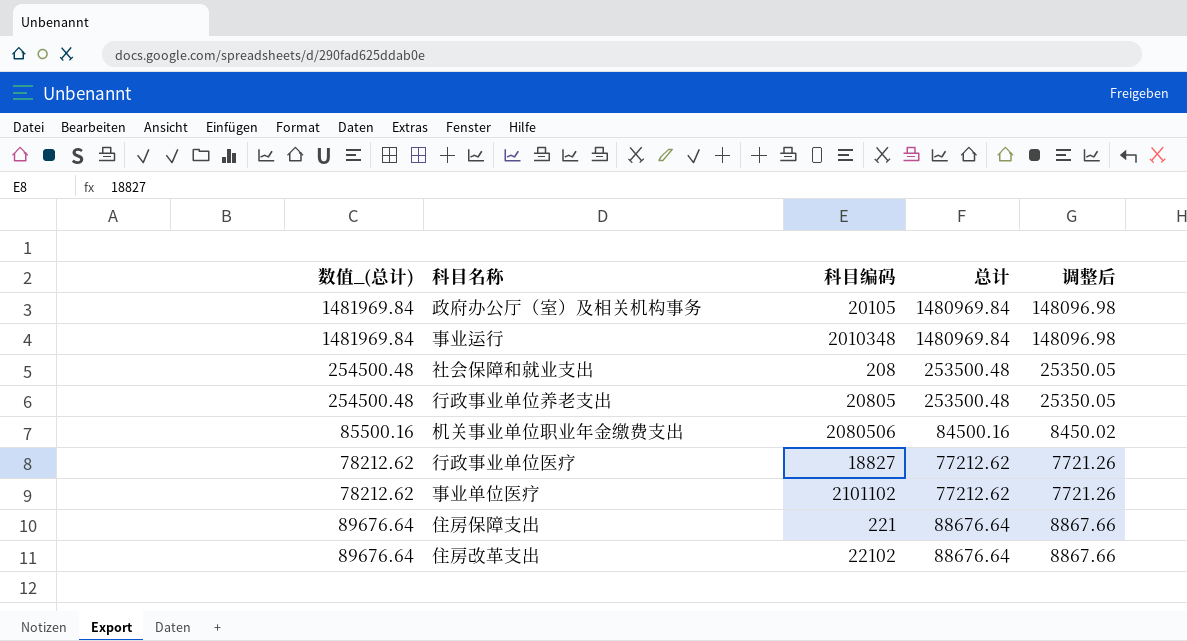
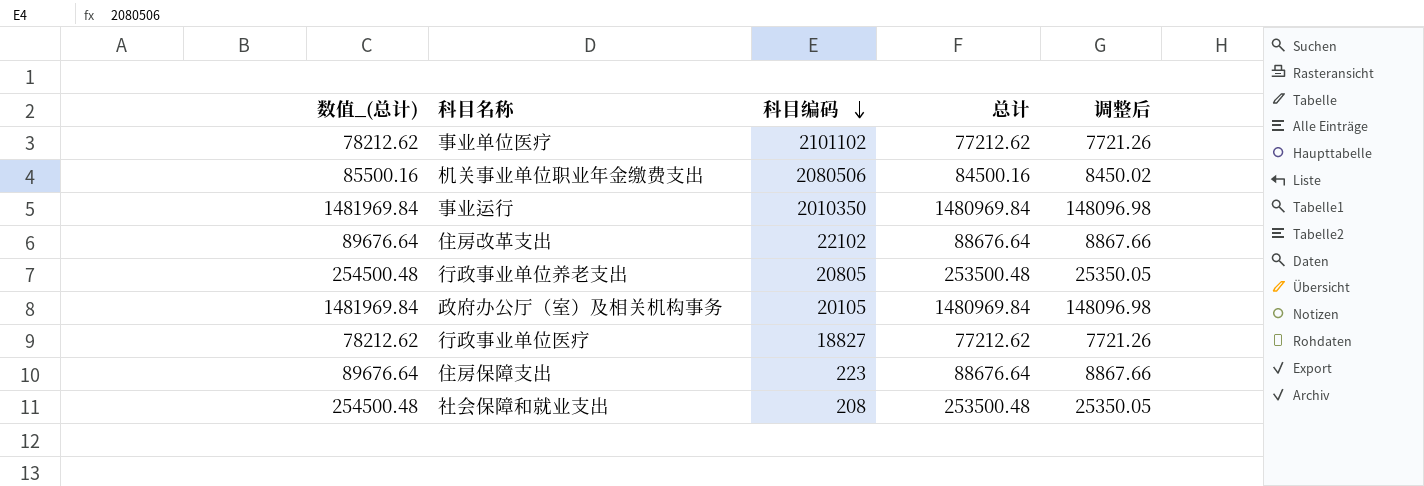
row order: none -> 科目编码 descending
事业运行 | 科目编码: 2010348 -> 2010350
住房保障支出 | 科目编码: 221 -> 223

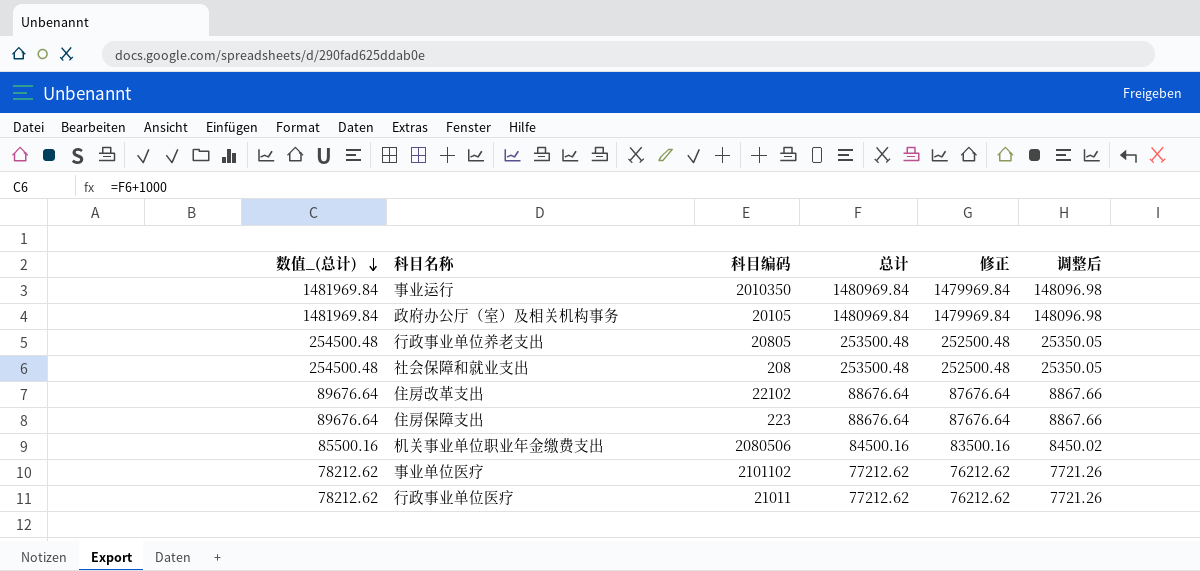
row order: 科目编码 descending -> 数值_(总计) descending
column 修正 | formula: none -> [总计] - 1000
行政事业单位医疗 | 科目编码: 18827 -> 21011

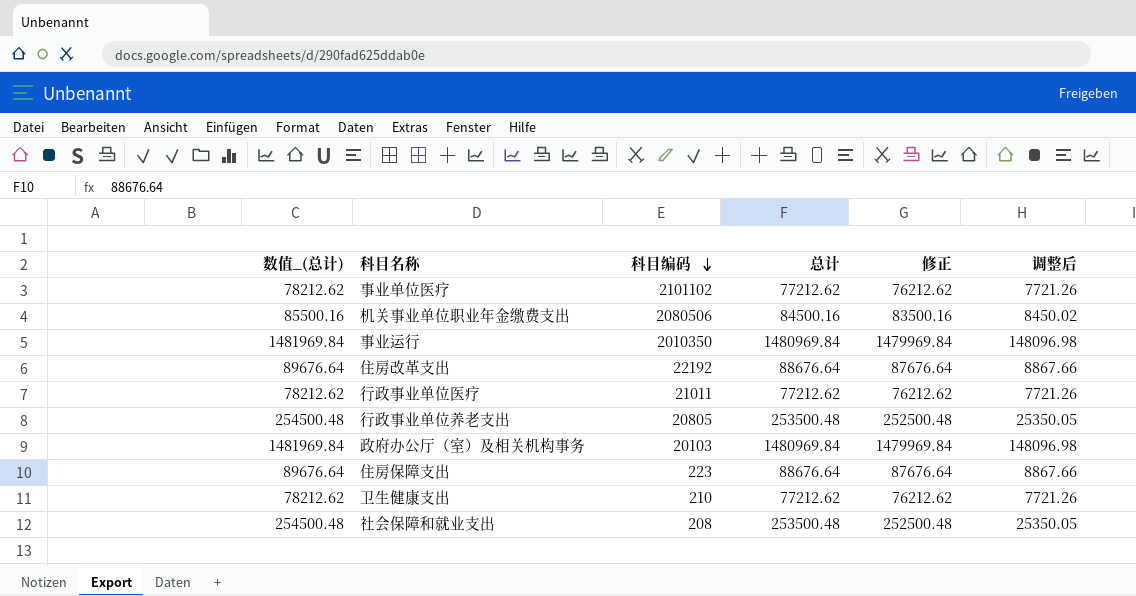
row order: 数值_(总计) descending -> 科目编码 descending
住房改革支出 | 科目编码: 22102 -> 22192
政府办公厅（室）及相关机构事务 | 科目编码: 20105 -> 20103
row 卫生健康支出: none -> 78212.62 | 210 | 77212.62 | 76212.62 | 7721.26

